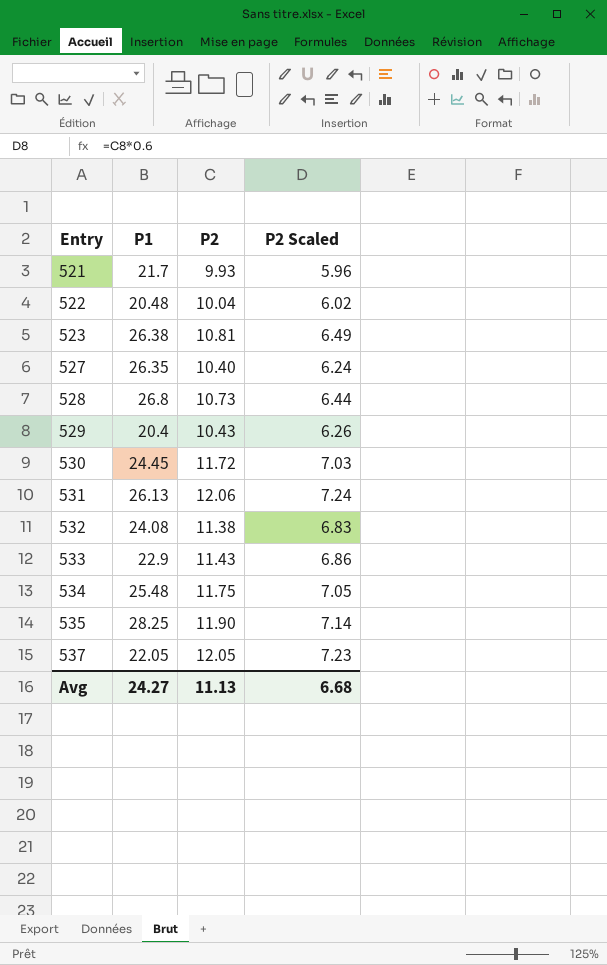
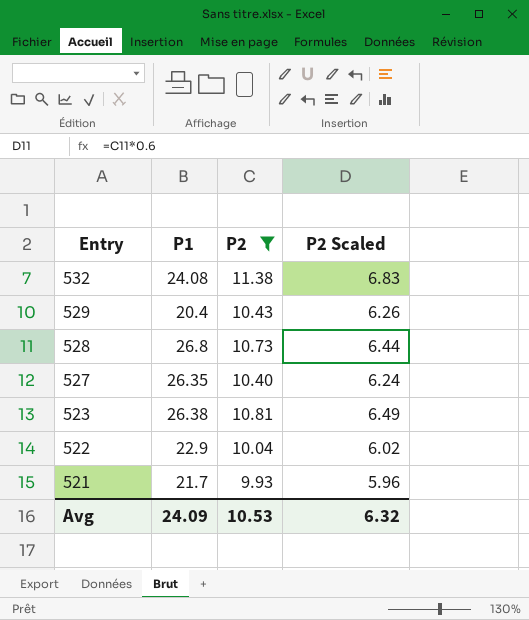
filter: none -> P2 <= 11.38
row order: Entry ascending -> Entry descending
522 | P1: 20.48 -> 22.9
Avg | P1: 24.27 -> 24.09
Avg | P2: 11.13 -> 10.53
Avg | P2 Scaled: 6.68 -> 6.32

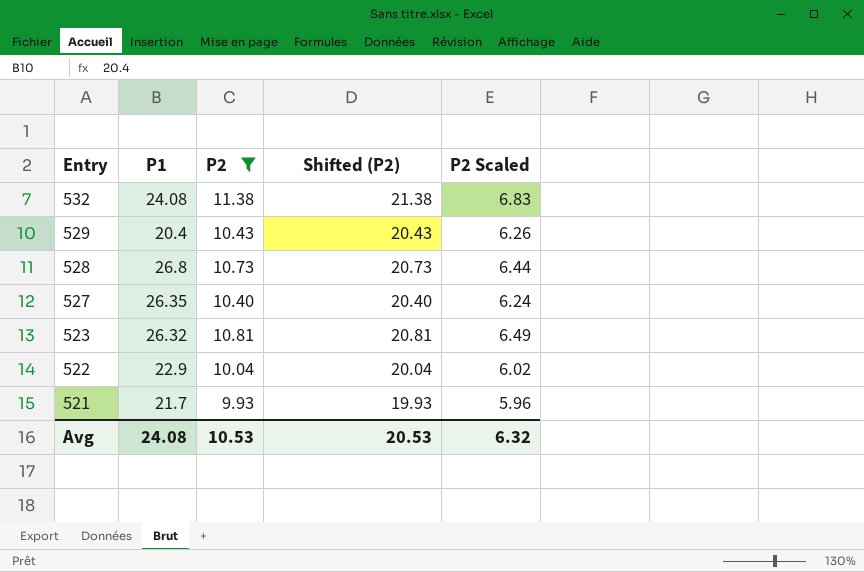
column Shifted (P2) | formula: none -> [P2] + 10
523 | P1: 26.38 -> 26.32
Avg | P1: 24.09 -> 24.08

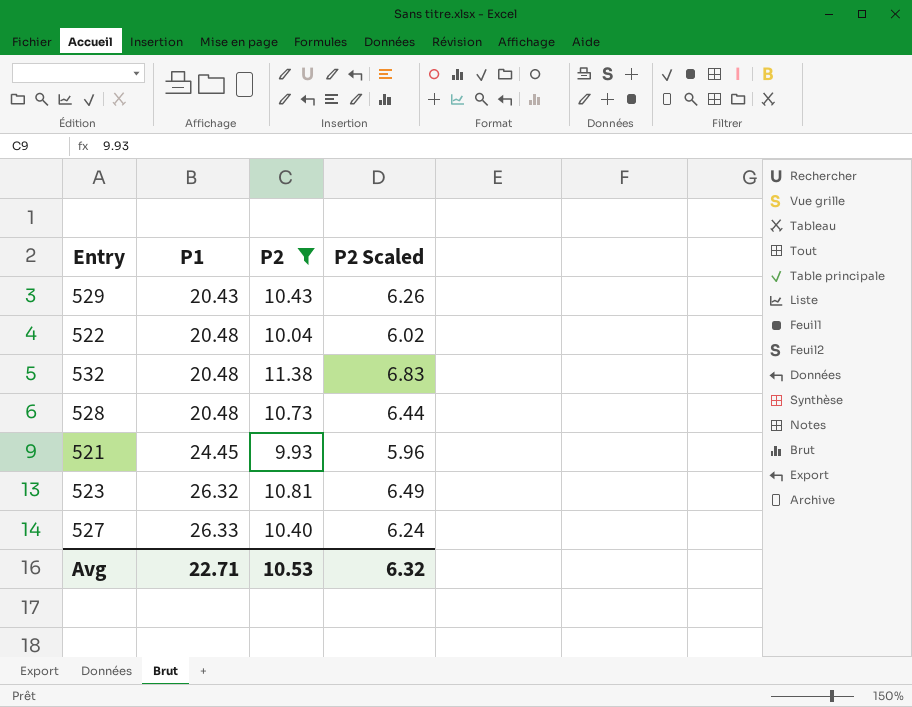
row order: Entry descending -> P1 ascending
column Shifted (P2) | formula: [P2] + 10 -> none
529 | P1: 20.4 -> 20.43
522 | P1: 22.9 -> 20.48
532 | P1: 24.08 -> 20.48
528 | P1: 26.8 -> 20.48
521 | P1: 21.7 -> 24.45
527 | P1: 26.35 -> 26.33
Avg | P1: 24.08 -> 22.71

